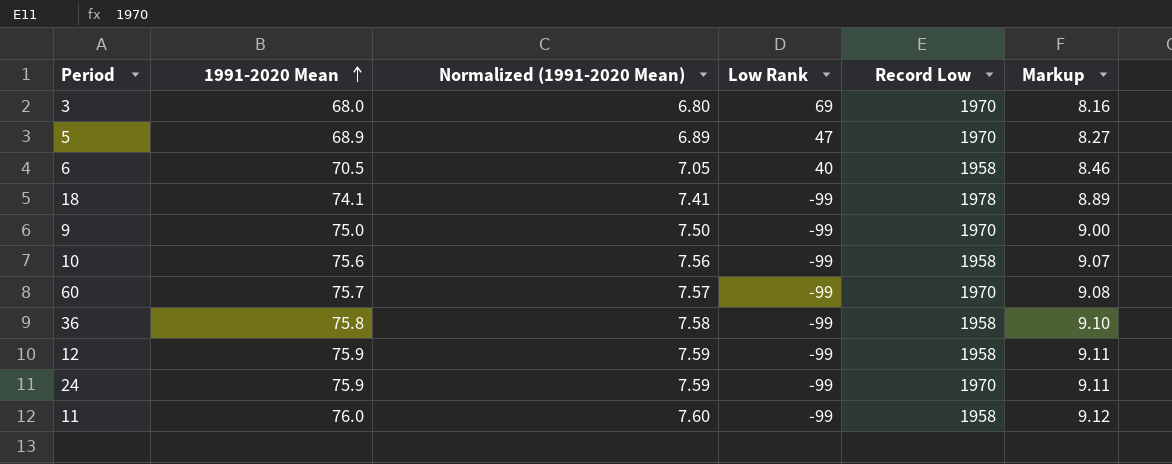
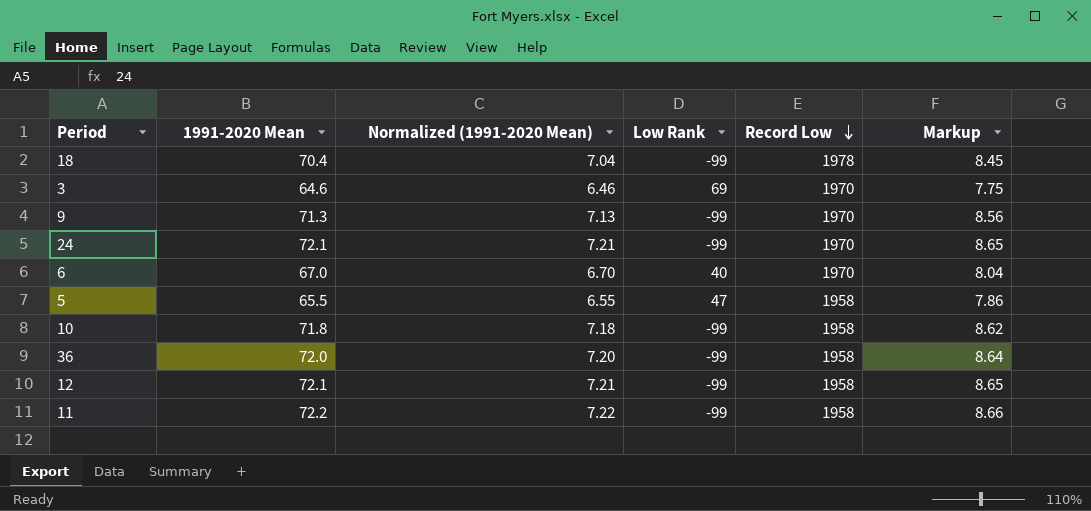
row order: 1991-2020 Mean ascending -> Record Low descending
row 60: 75.7 | 7.57 | -99 | 1970 | 9.08 -> none
18 | 1991-2020 Mean: 74.1 -> 70.4
18 | Normalized (1991-2020 Mean): 7.41 -> 7.04
18 | Markup: 8.89 -> 8.45
3 | 1991-2020 Mean: 68.0 -> 64.6
3 | Normalized (1991-2020 Mean): 6.80 -> 6.46
3 | Markup: 8.16 -> 7.75
9 | 1991-2020 Mean: 75.0 -> 71.3
9 | Normalized (1991-2020 Mean): 7.50 -> 7.13
9 | Markup: 9.00 -> 8.56
24 | 1991-2020 Mean: 75.9 -> 72.1
24 | Normalized (1991-2020 Mean): 7.59 -> 7.21
24 | Markup: 9.11 -> 8.65
6 | 1991-2020 Mean: 70.5 -> 67.0
6 | Normalized (1991-2020 Mean): 7.05 -> 6.70
6 | Record Low: 1958 -> 1970
6 | Markup: 8.46 -> 8.04
5 | 1991-2020 Mean: 68.9 -> 65.5
5 | Normalized (1991-2020 Mean): 6.89 -> 6.55
5 | Record Low: 1970 -> 1958
5 | Markup: 8.27 -> 7.86
10 | 1991-2020 Mean: 75.6 -> 71.8
10 | Normalized (1991-2020 Mean): 7.56 -> 7.18
10 | Markup: 9.07 -> 8.62
36 | 1991-2020 Mean: 75.8 -> 72.0
36 | Normalized (1991-2020 Mean): 7.58 -> 7.20
36 | Markup: 9.10 -> 8.64
12 | 1991-2020 Mean: 75.9 -> 72.1
12 | Normalized (1991-2020 Mean): 7.59 -> 7.21
12 | Markup: 9.11 -> 8.65
11 | 1991-2020 Mean: 76.0 -> 72.2
11 | Normalized (1991-2020 Mean): 7.60 -> 7.22
11 | Markup: 9.12 -> 8.66

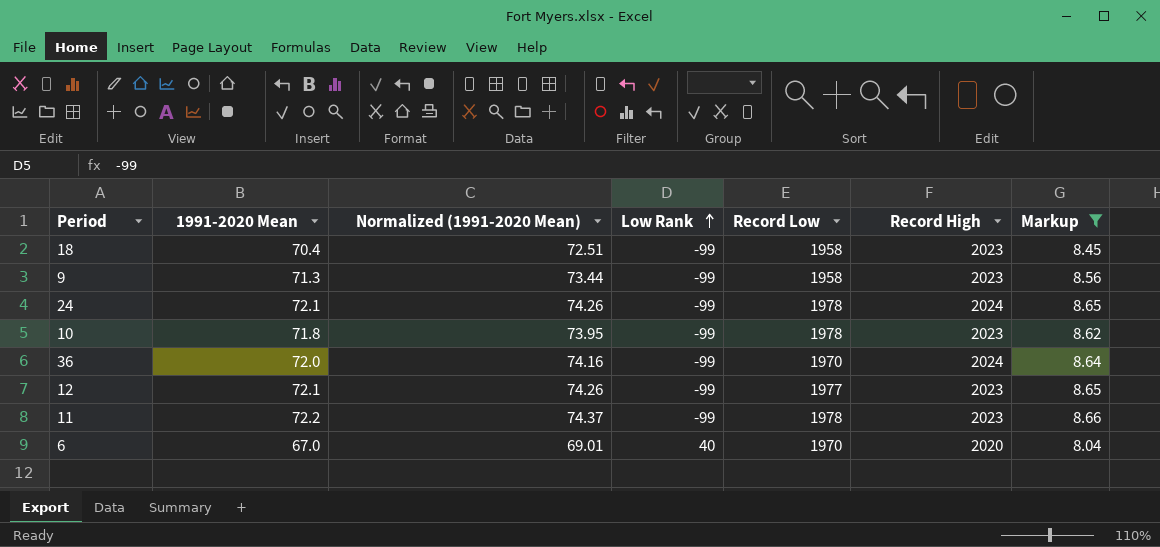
filter: none -> Markup >= 8.04
row order: Record Low descending -> Low Rank ascending
column Normalized (1991-2020 Mean) | formula: [1991-2020 Mean] * 0.1 -> [1991-2020 Mean] * 1.03
column Record High | position: none -> 6
18 | Record Low: 1978 -> 1958
9 | Record Low: 1970 -> 1958
24 | Record Low: 1970 -> 1978
10 | Record Low: 1958 -> 1978
36 | Record Low: 1958 -> 1970
12 | Record Low: 1958 -> 1977
11 | Record Low: 1958 -> 1978

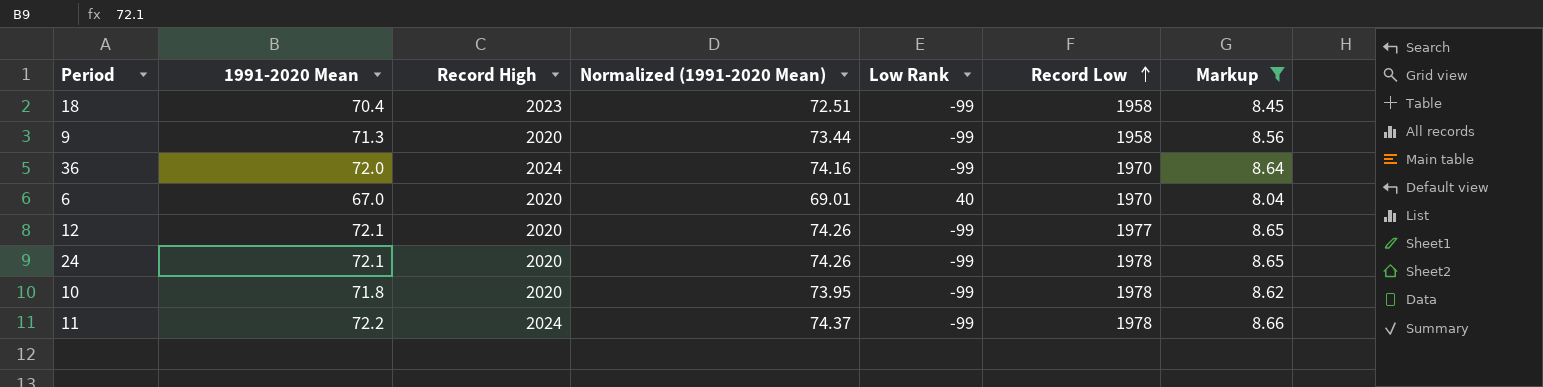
row order: Low Rank ascending -> Record Low ascending
column Record High | position: 6 -> 3
9 | Record High: 2023 -> 2020
12 | Record High: 2023 -> 2020
24 | Record High: 2024 -> 2020
10 | Record High: 2023 -> 2020
11 | Record High: 2023 -> 2024

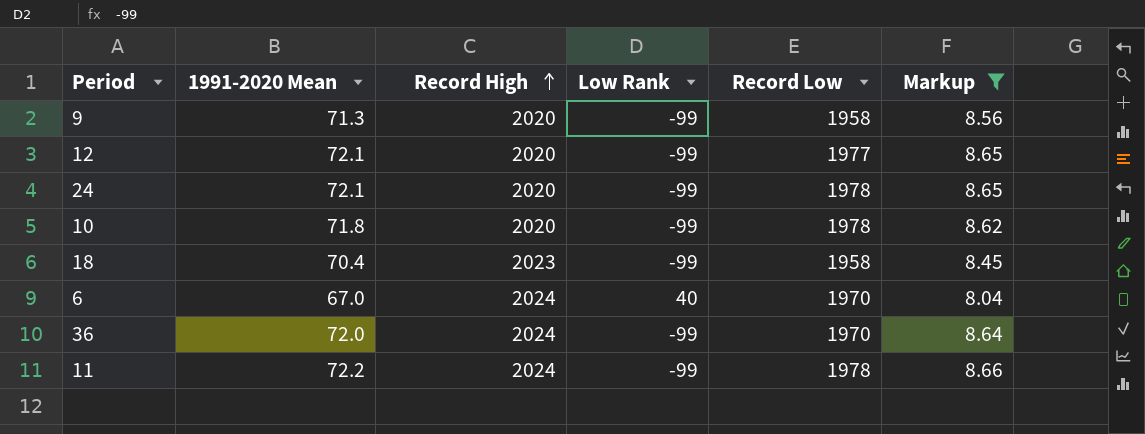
row order: Record Low ascending -> Record High ascending
column Normalized (1991-2020 Mean) | formula: [1991-2020 Mean] * 1.03 -> none
6 | Record High: 2020 -> 2024

